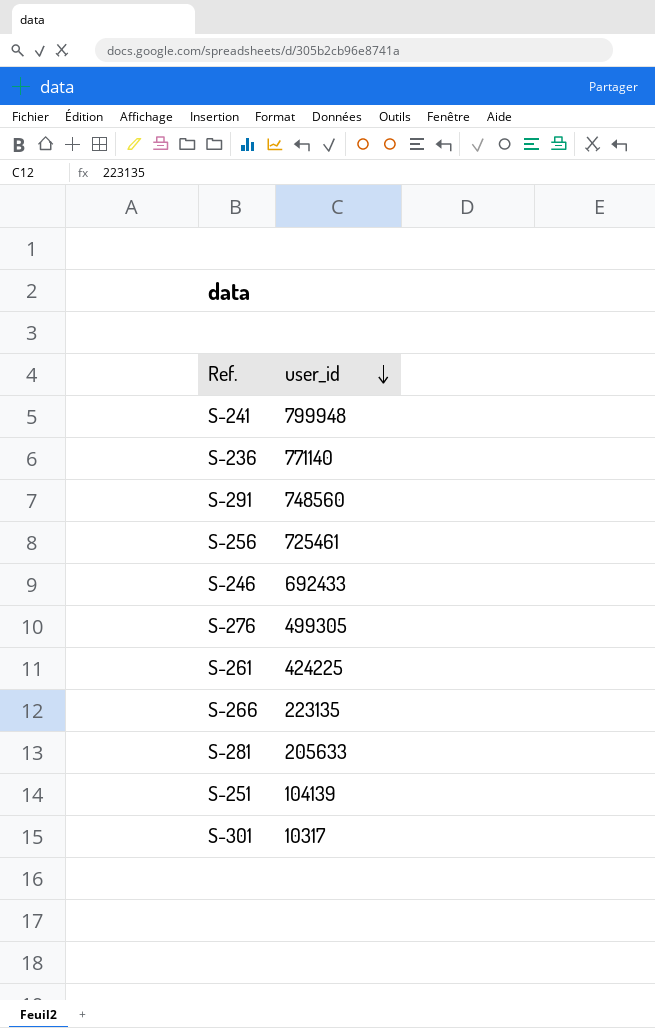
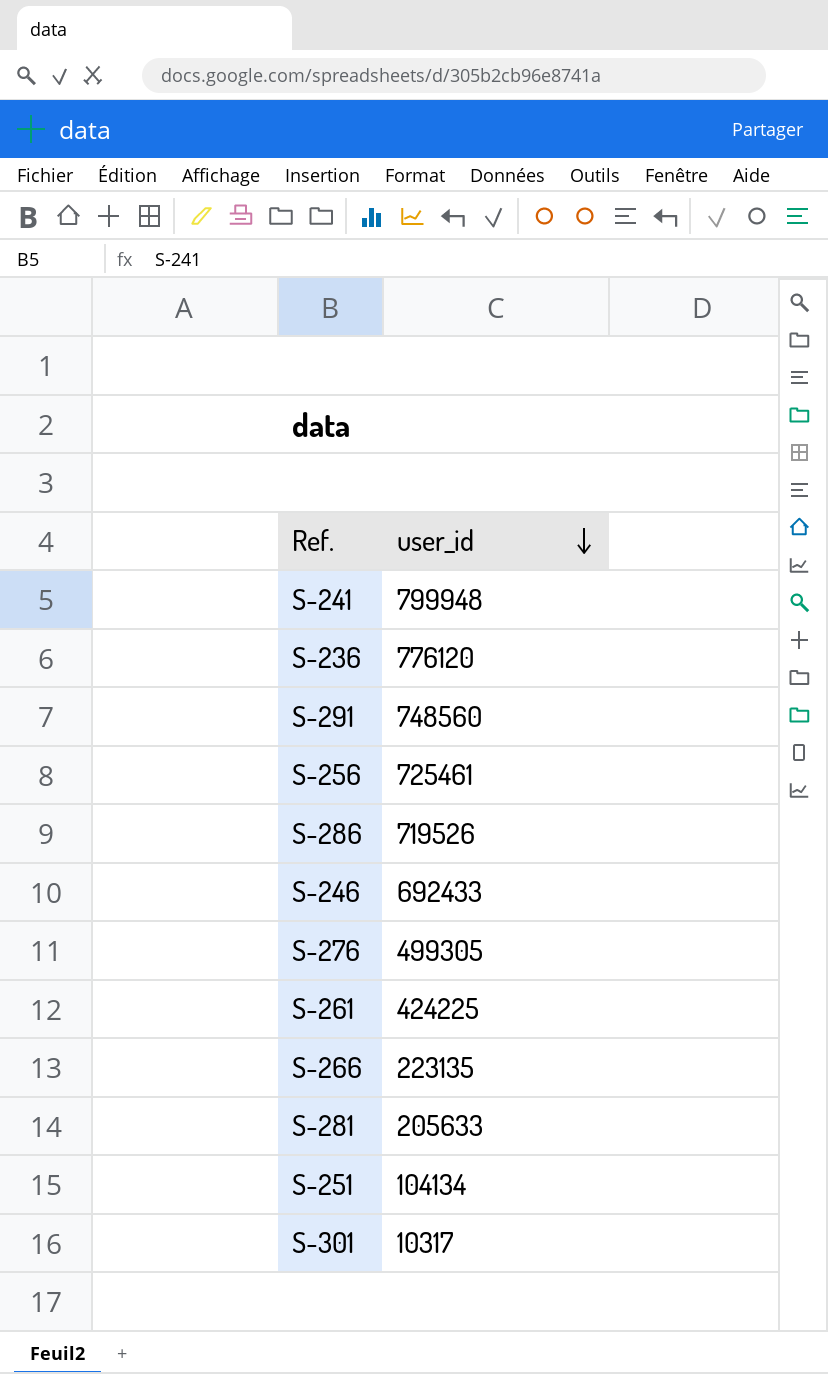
S-236 | user_id: 771140 -> 776120
row S-286: none -> 719526
S-251 | user_id: 104139 -> 104134

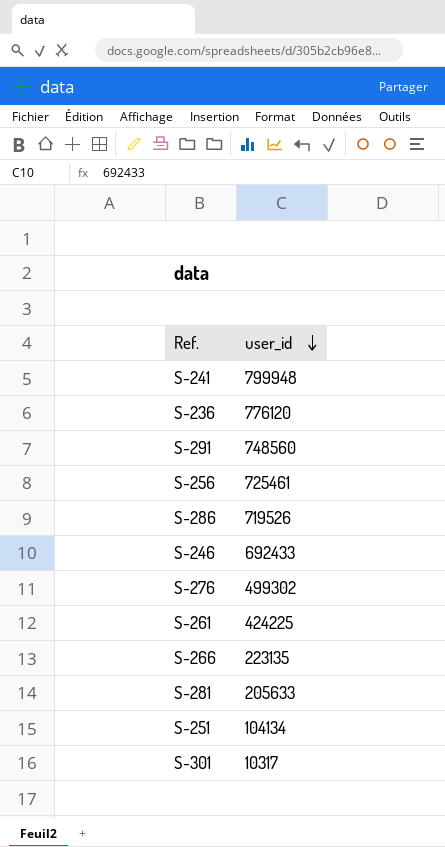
S-276 | user_id: 499305 -> 499302

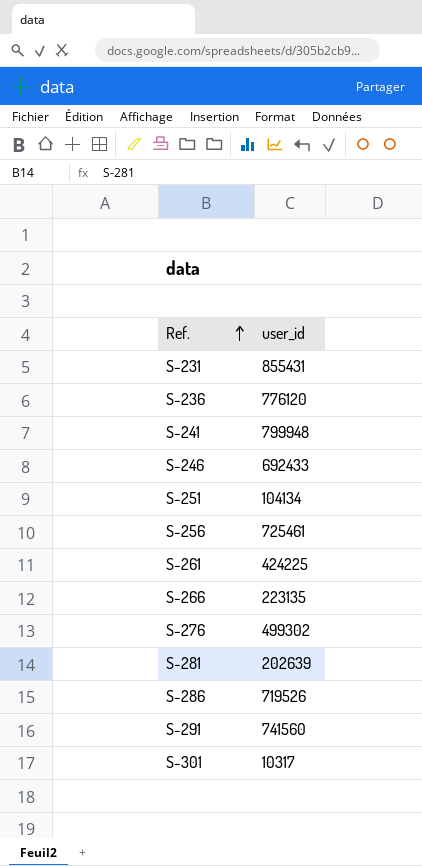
row order: user_id descending -> Ref. ascending
row S-231: none -> 855431
S-281 | user_id: 205633 -> 202639
S-291 | user_id: 748560 -> 741560

